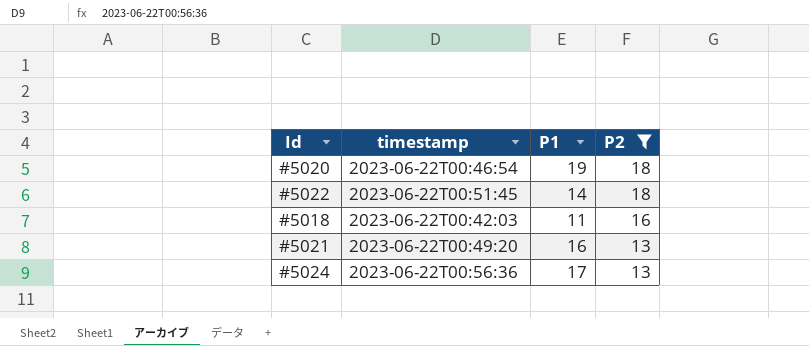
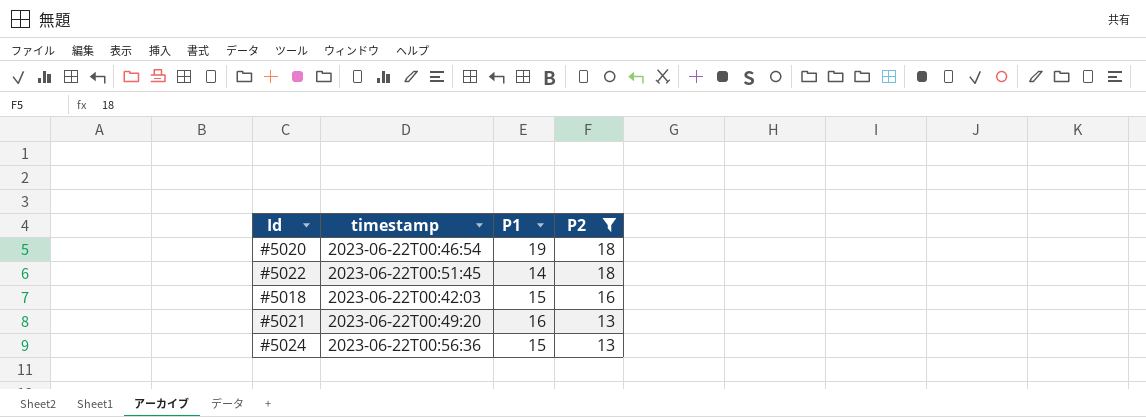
#5018 | P1: 11 -> 15
#5024 | P1: 17 -> 15

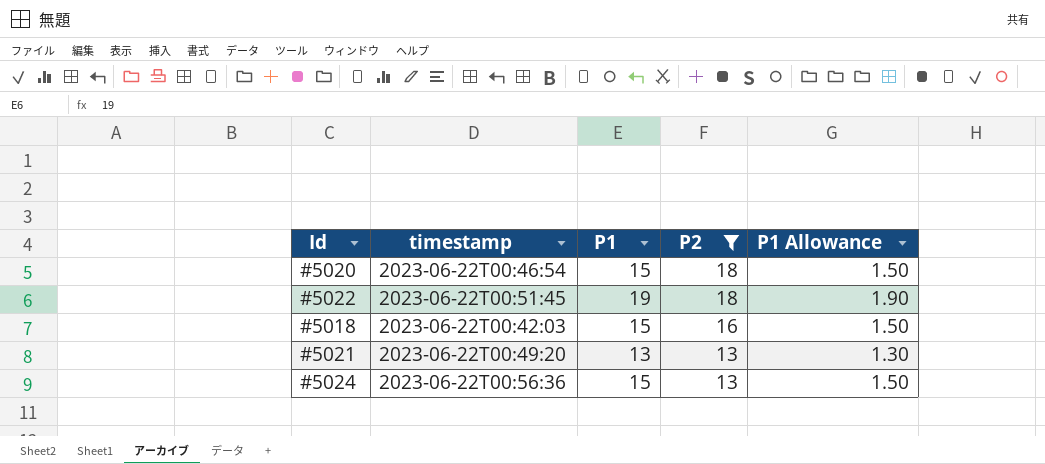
column P1 Allowance | formula: none -> [P1] * 0.1
#5020 | P1: 19 -> 15
#5022 | P1: 14 -> 19
#5021 | P1: 16 -> 13

